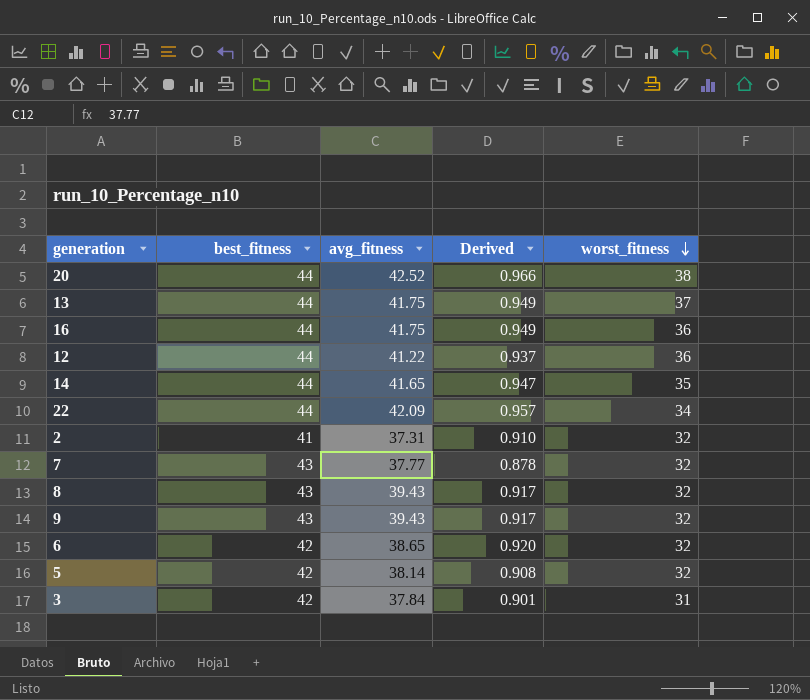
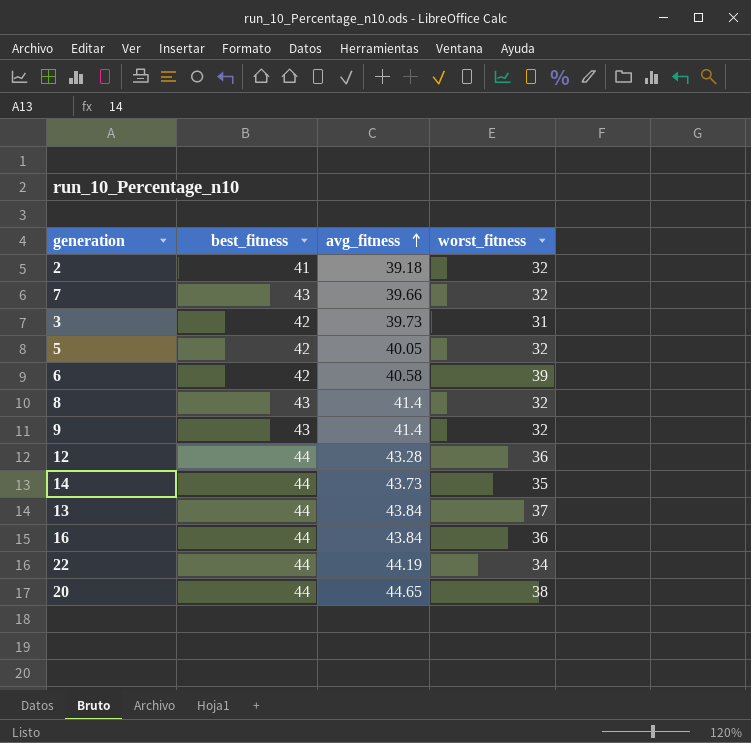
row order: worst_fitness descending -> avg_fitness ascending
column Derived | formula: [avg_fitness] / [best_fitness] -> none
2 | avg_fitness: 37.31 -> 39.18
7 | avg_fitness: 37.77 -> 39.66
3 | avg_fitness: 37.84 -> 39.73
5 | avg_fitness: 38.14 -> 40.05
6 | avg_fitness: 38.65 -> 40.58
6 | worst_fitness: 32 -> 39
8 | avg_fitness: 39.43 -> 41.4
9 | avg_fitness: 39.43 -> 41.4
12 | avg_fitness: 41.22 -> 43.28
14 | avg_fitness: 41.65 -> 43.73
13 | avg_fitness: 41.75 -> 43.84
16 | avg_fitness: 41.75 -> 43.84
22 | avg_fitness: 42.09 -> 44.19
20 | avg_fitness: 42.52 -> 44.65

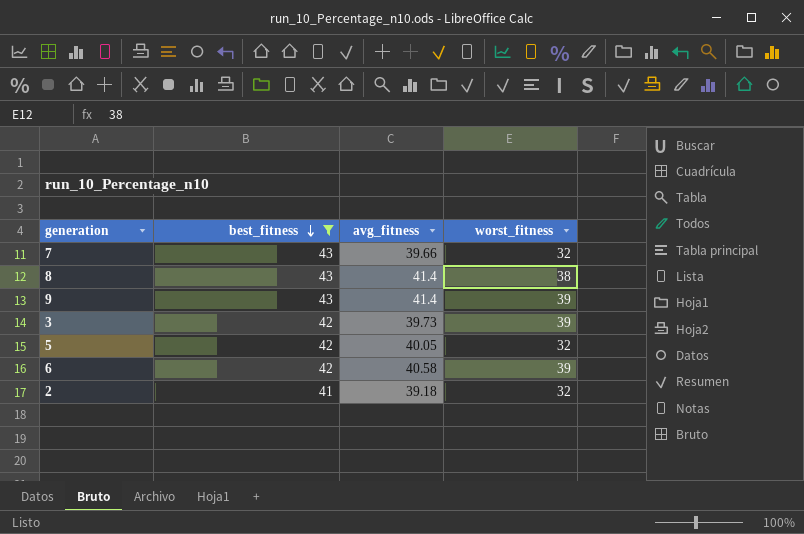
filter: none -> best_fitness != 44
row order: avg_fitness ascending -> best_fitness descending
8 | worst_fitness: 32 -> 38
9 | worst_fitness: 32 -> 39
3 | worst_fitness: 31 -> 39

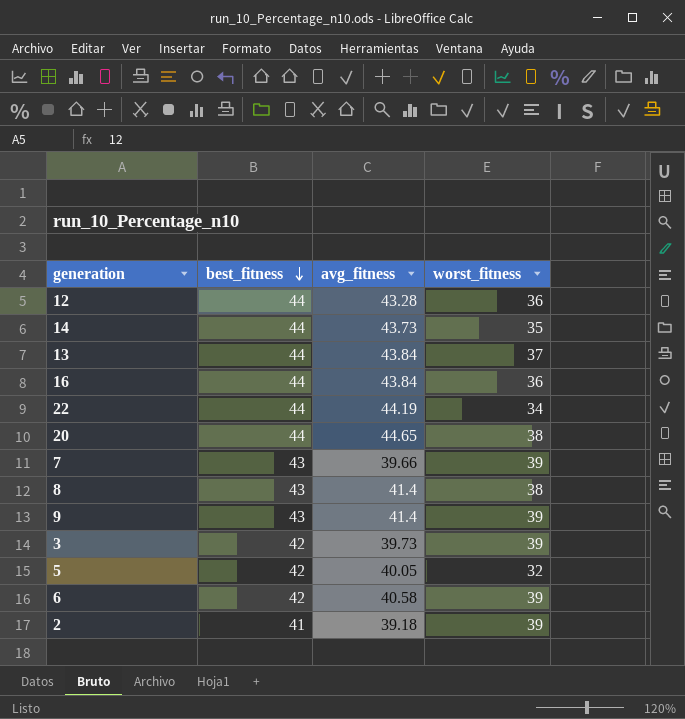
filter: best_fitness != 44 -> none
7 | worst_fitness: 32 -> 39
2 | worst_fitness: 32 -> 39

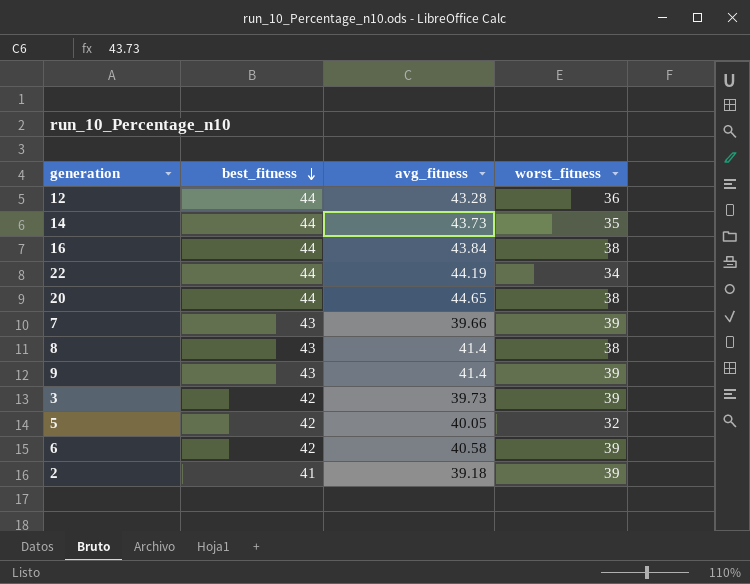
row 13: 44 | 43.84 | 37 -> none
16 | worst_fitness: 36 -> 38

